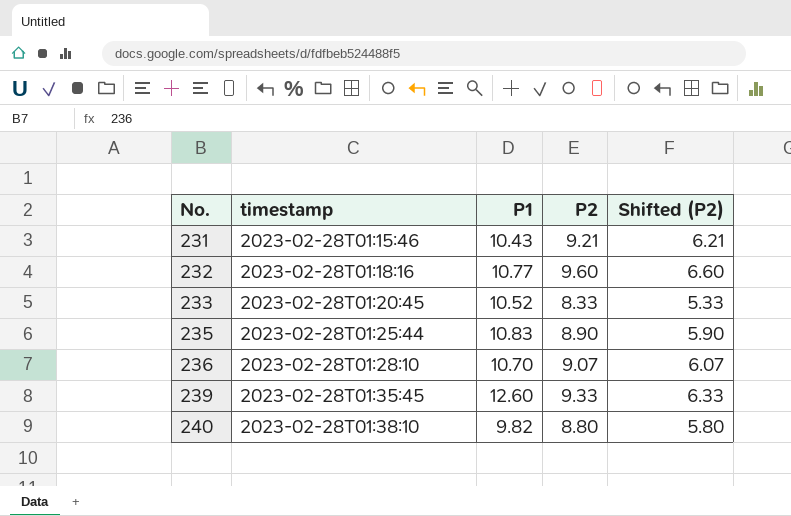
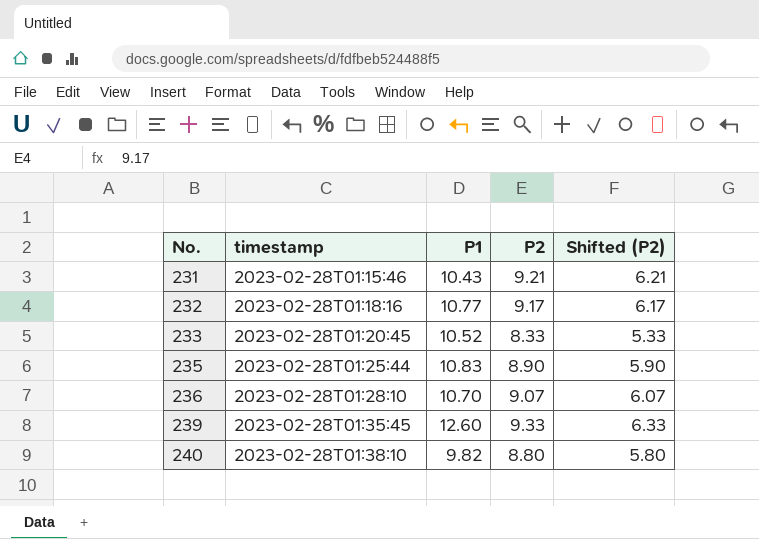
232 | P2: 9.60 -> 9.17
232 | Shifted (P2): 6.60 -> 6.17

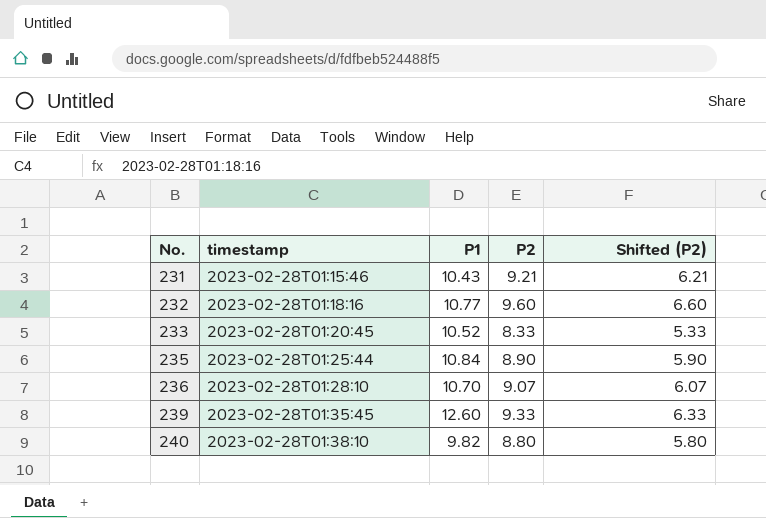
232 | P2: 9.17 -> 9.60
232 | Shifted (P2): 6.17 -> 6.60
235 | P1: 10.83 -> 10.84

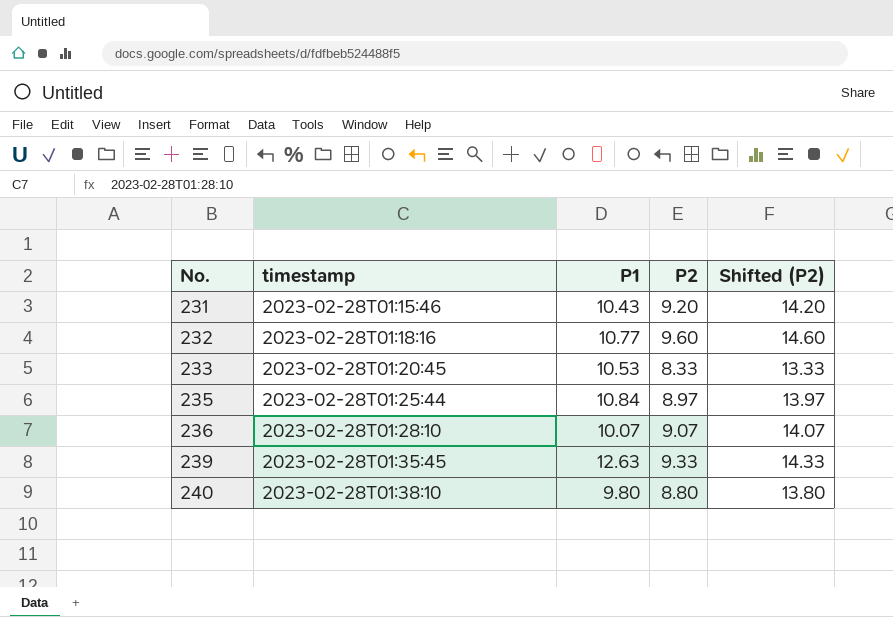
column Shifted (P2) | formula: [P2] - 3 -> [P2] + 5
231 | P2: 9.21 -> 9.20
233 | P1: 10.52 -> 10.53
235 | P2: 8.90 -> 8.97
236 | P1: 10.70 -> 10.07
239 | P1: 12.60 -> 12.63
240 | P1: 9.82 -> 9.80

